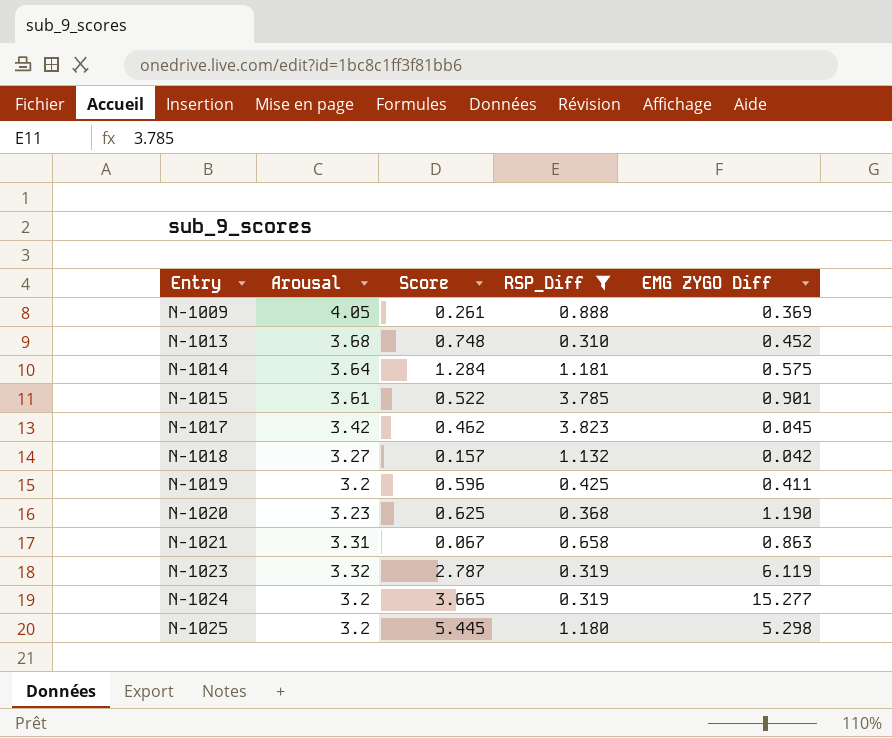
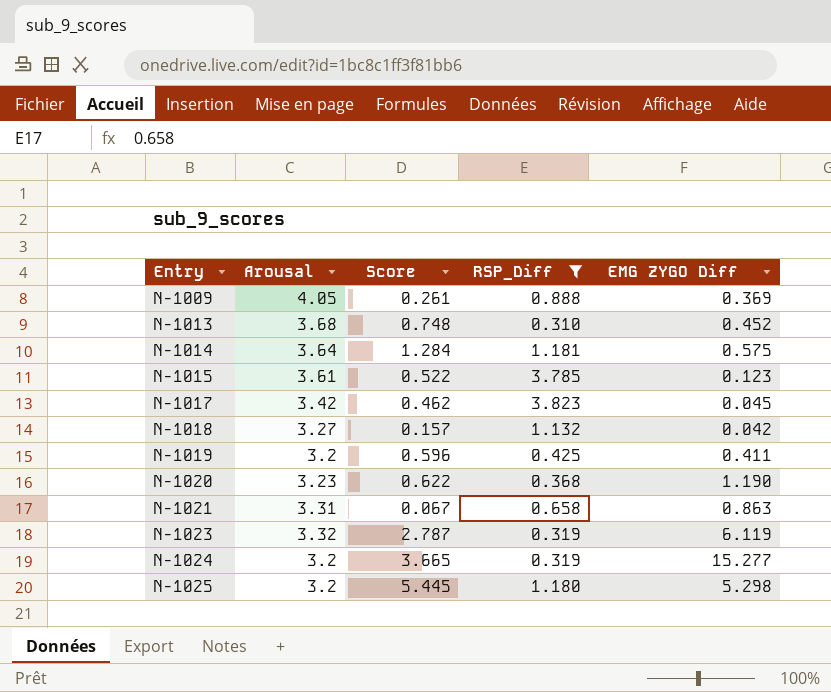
N-1015 | EMG ZYGO Diff: 0.901 -> 0.123
N-1020 | Score: 0.625 -> 0.622

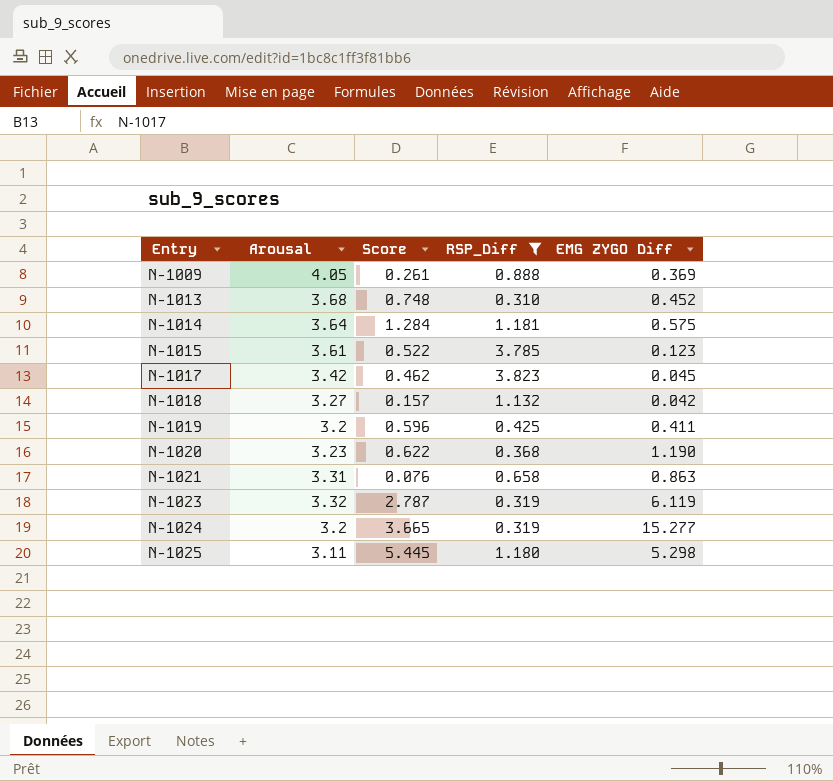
N-1021 | Score: 0.067 -> 0.076
N-1025 | Arousal: 3.2 -> 3.11

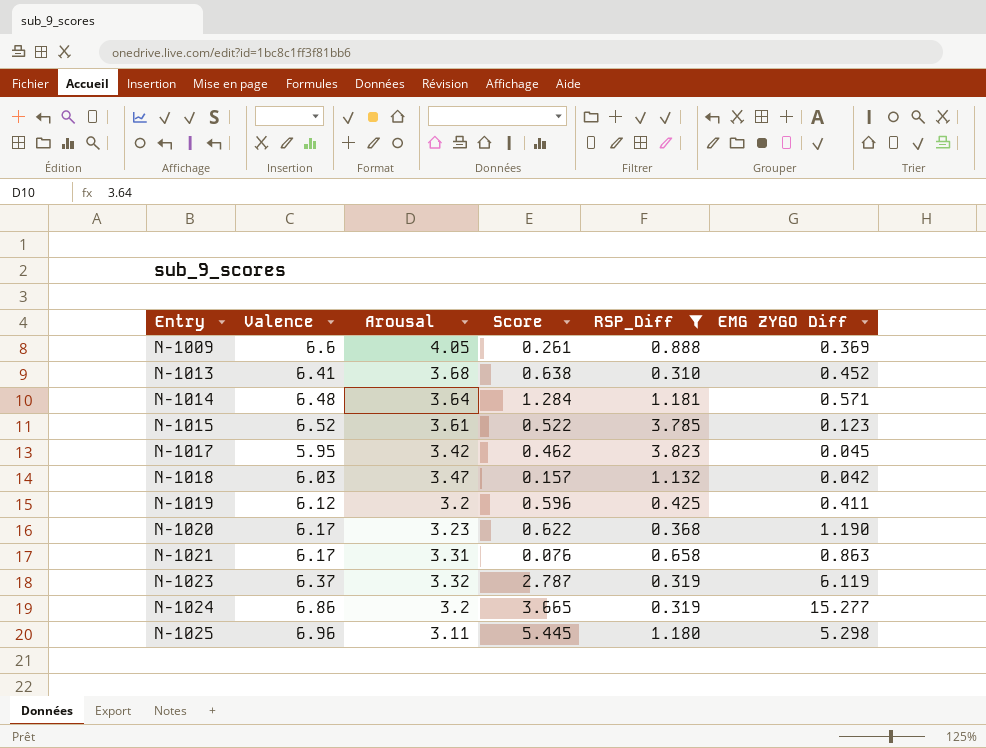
column Valence | position: none -> 2
N-1013 | Score: 0.748 -> 0.638
N-1014 | EMG ZYGO Diff: 0.575 -> 0.571
N-1018 | Arousal: 3.27 -> 3.47

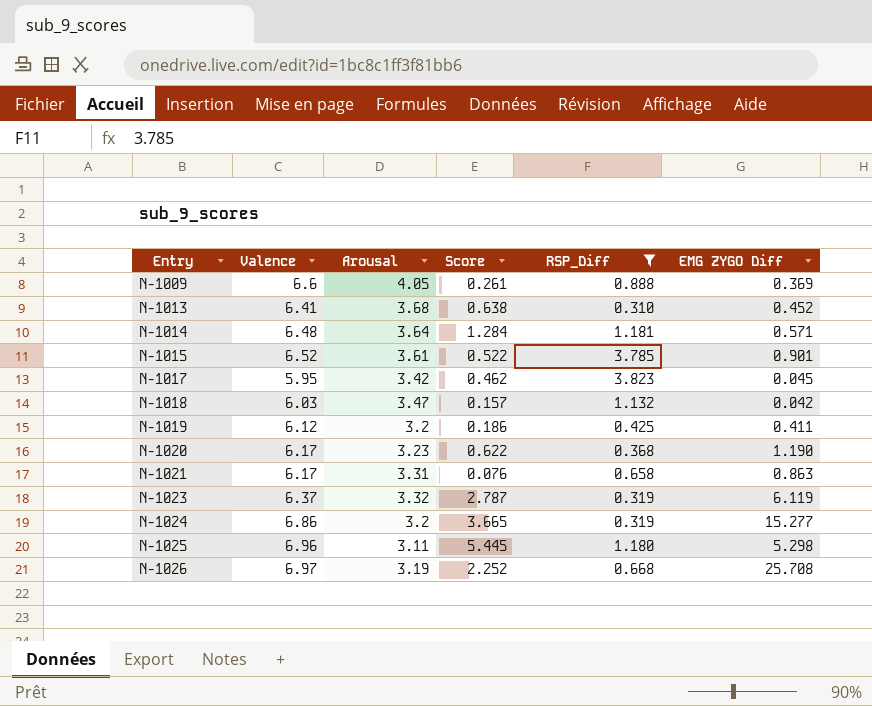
N-1015 | EMG ZYGO Diff: 0.123 -> 0.901
N-1019 | Score: 0.596 -> 0.186
row N-1026: none -> 6.97 | 3.19 | 2.252 | 0.668 | 25.708

